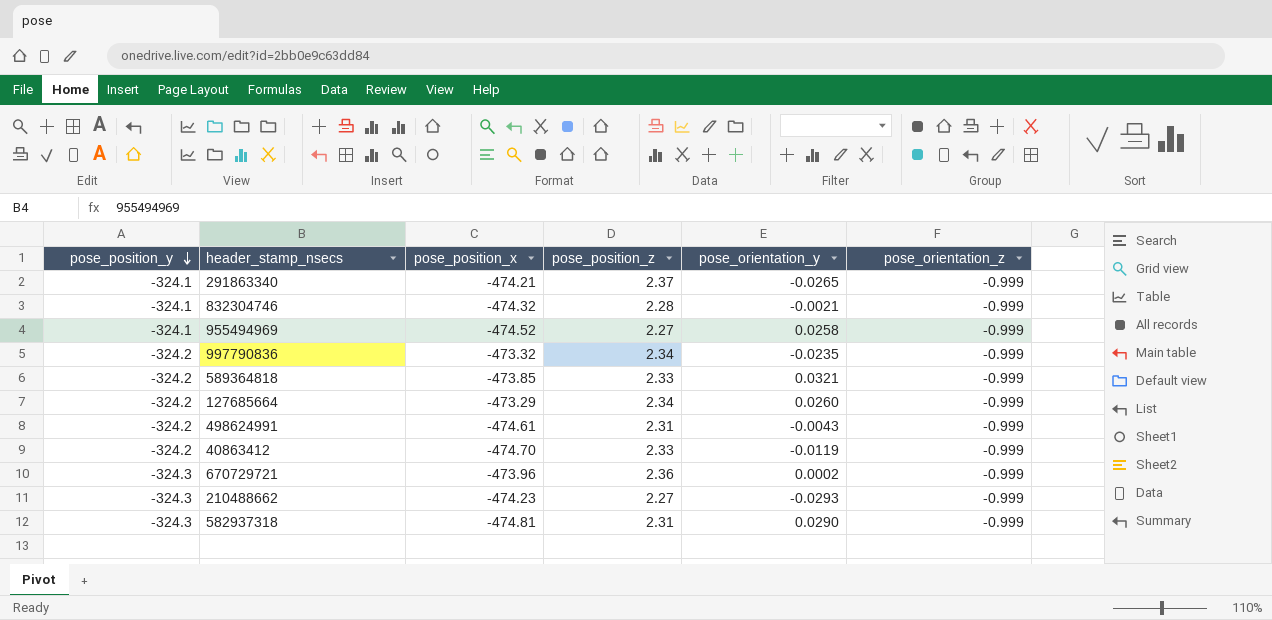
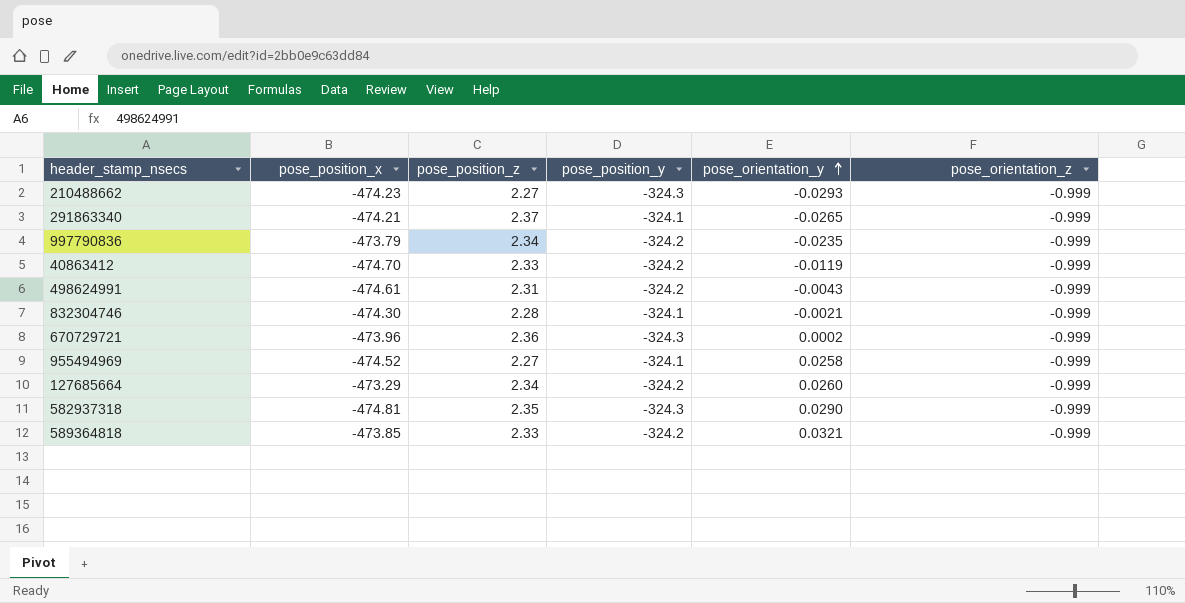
row order: pose_position_y descending -> pose_orientation_y ascending
column pose_position_y | position: 1 -> 4
997790836 | pose_position_x: -473.32 -> -473.79
832304746 | pose_position_x: -474.32 -> -474.30
582937318 | pose_position_z: 2.31 -> 2.35

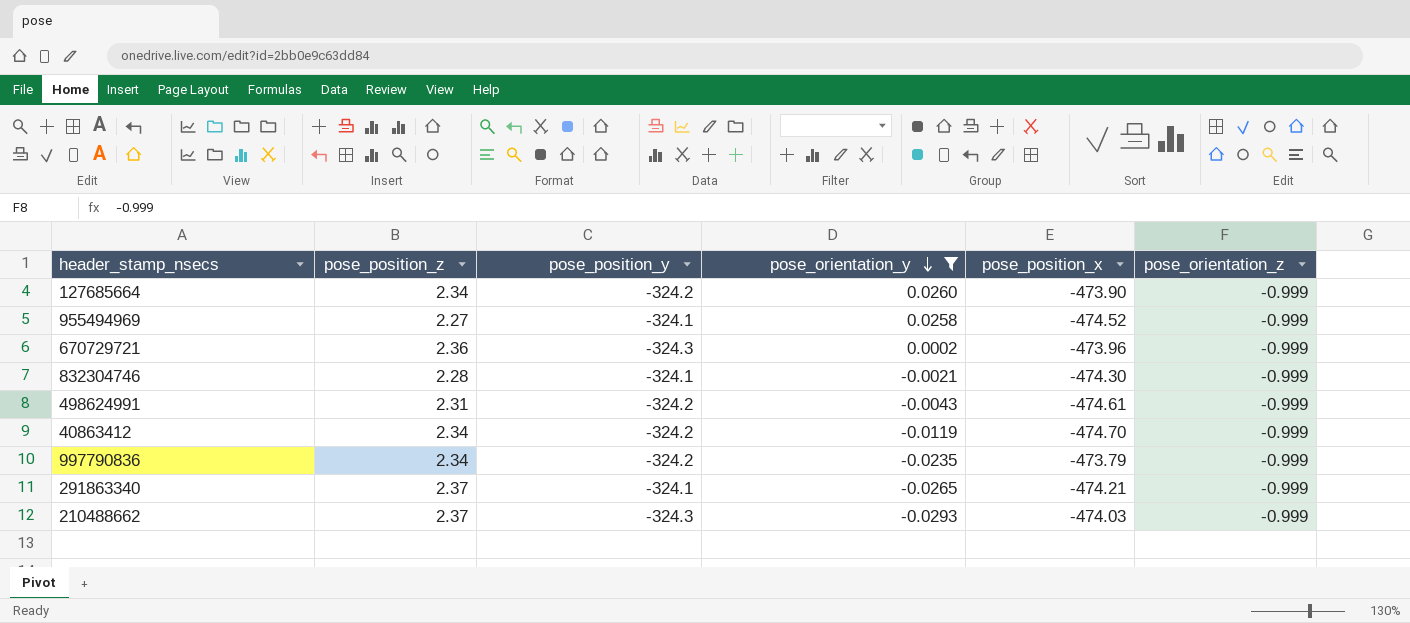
filter: none -> pose_orientation_y <= 0.0260
row order: pose_orientation_y ascending -> pose_orientation_y descending
column pose_position_x | position: 2 -> 5
127685664 | pose_position_x: -473.29 -> -473.90
40863412 | pose_position_z: 2.33 -> 2.34
210488662 | pose_position_z: 2.27 -> 2.37
210488662 | pose_position_x: -474.23 -> -474.03

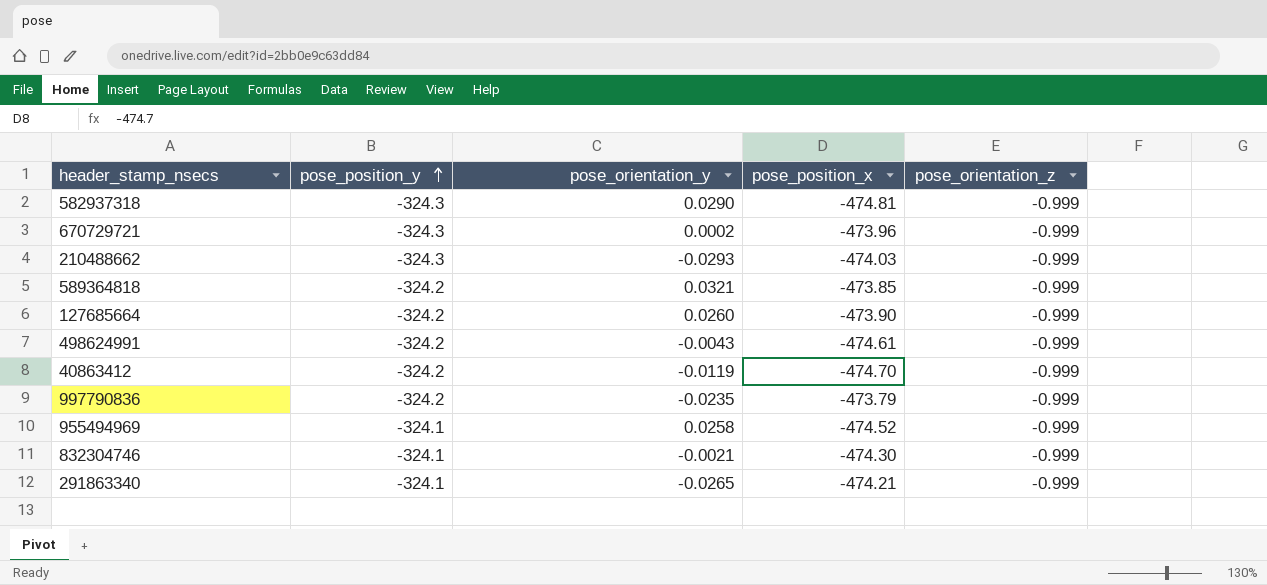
filter: pose_orientation_y <= 0.0260 -> none
row order: pose_orientation_y descending -> pose_position_y ascending
column pose_position_z | position: 2 -> none

